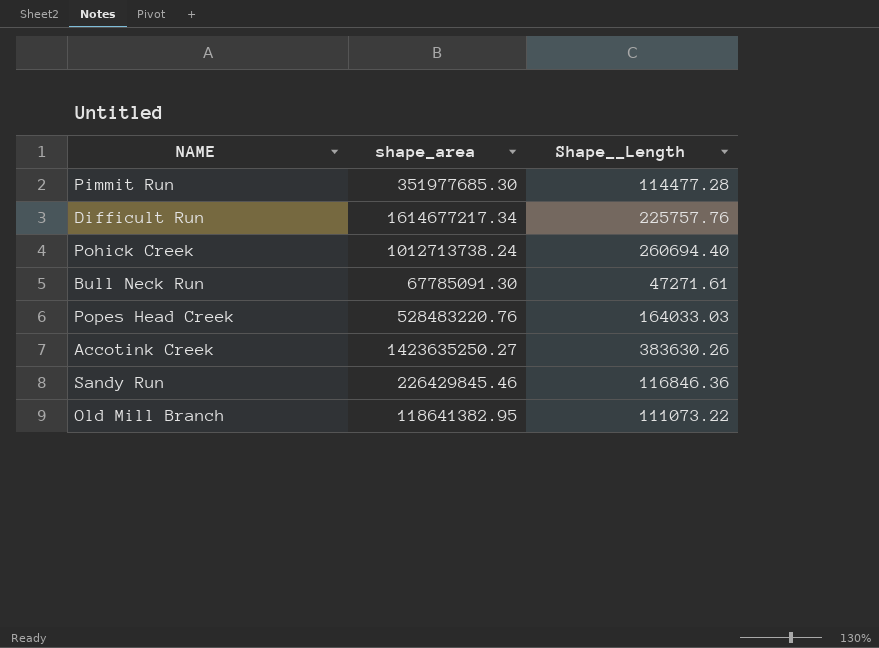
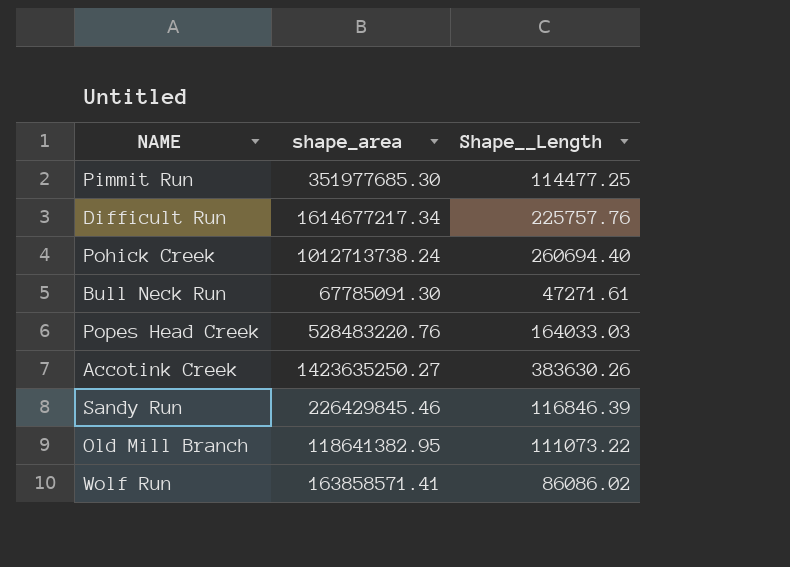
Pimmit Run | Shape__Length: 114477.28 -> 114477.25
Sandy Run | Shape__Length: 116846.36 -> 116846.39
row Wolf Run: none -> 163858571.41 | 86086.02

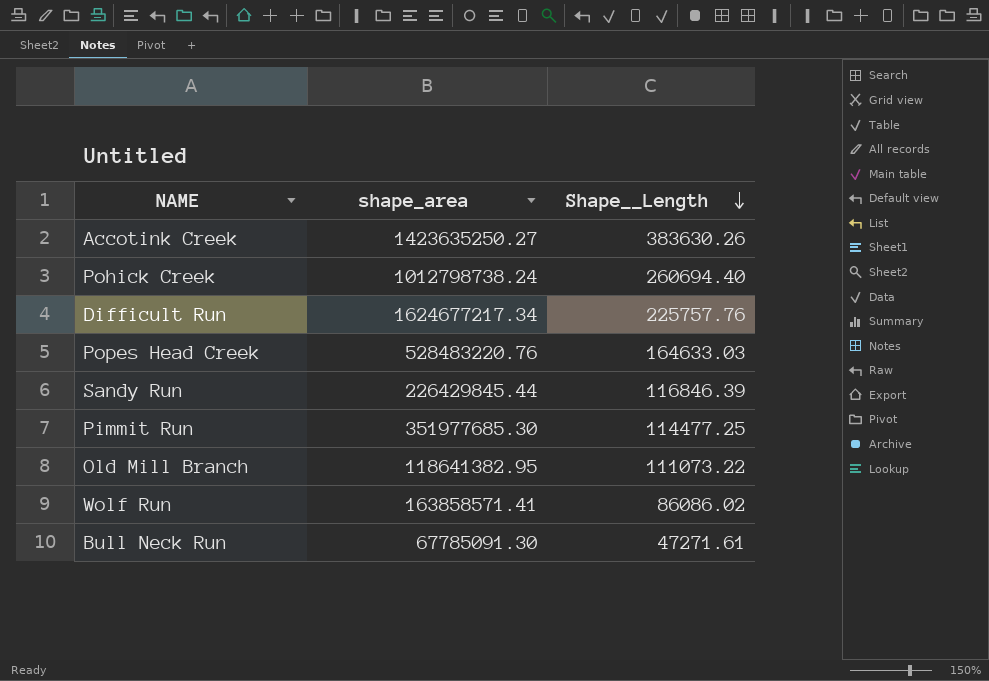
row order: none -> Shape__Length descending
Pohick Creek | shape_area: 1012713738.24 -> 1012798738.24
Difficult Run | shape_area: 1614677217.34 -> 1624677217.34
Popes Head Creek | Shape__Length: 164033.03 -> 164633.03
Sandy Run | shape_area: 226429845.46 -> 226429845.44

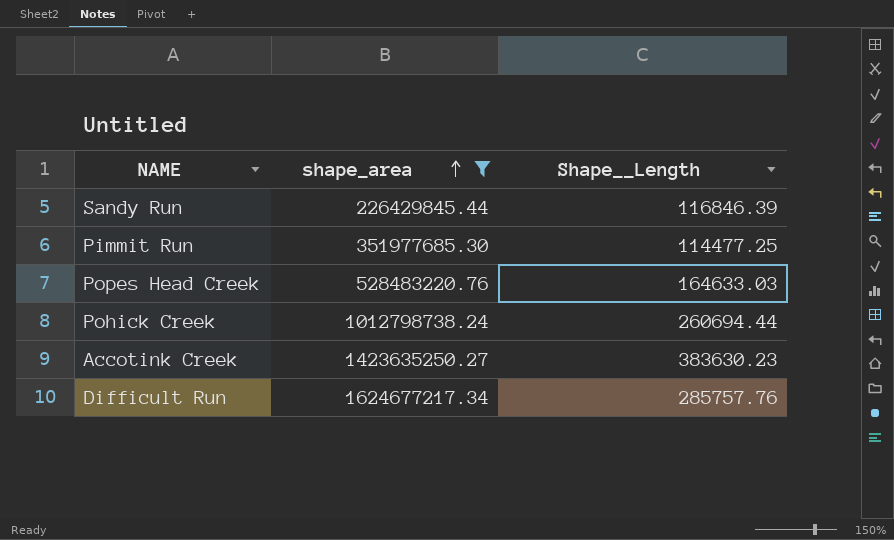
filter: none -> shape_area >= 226429845.44
row order: Shape__Length descending -> shape_area ascending
Pohick Creek | Shape__Length: 260694.40 -> 260694.44
Accotink Creek | Shape__Length: 383630.26 -> 383630.23
Difficult Run | Shape__Length: 225757.76 -> 285757.76

